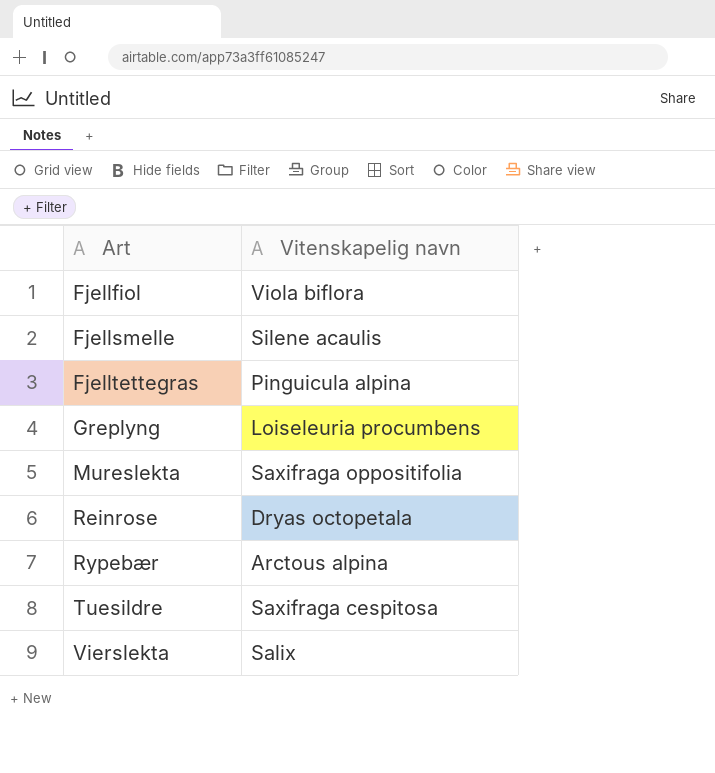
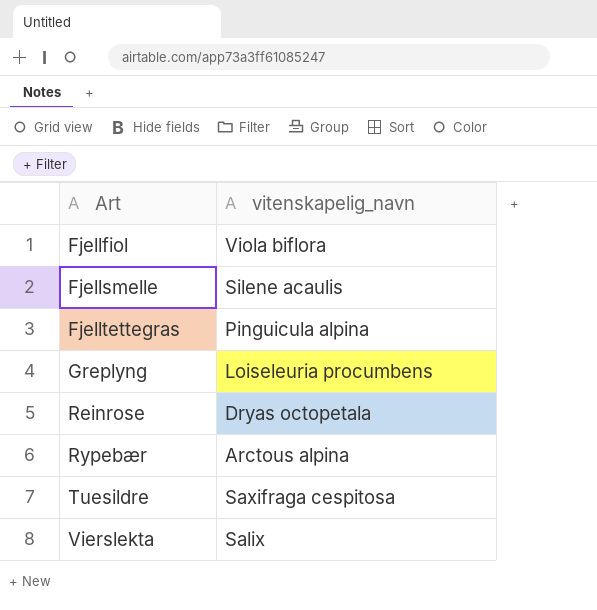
column name: Vitenskapelig navn -> vitenskapelig_navn
row Mureslekta: Saxifraga oppositifolia -> none

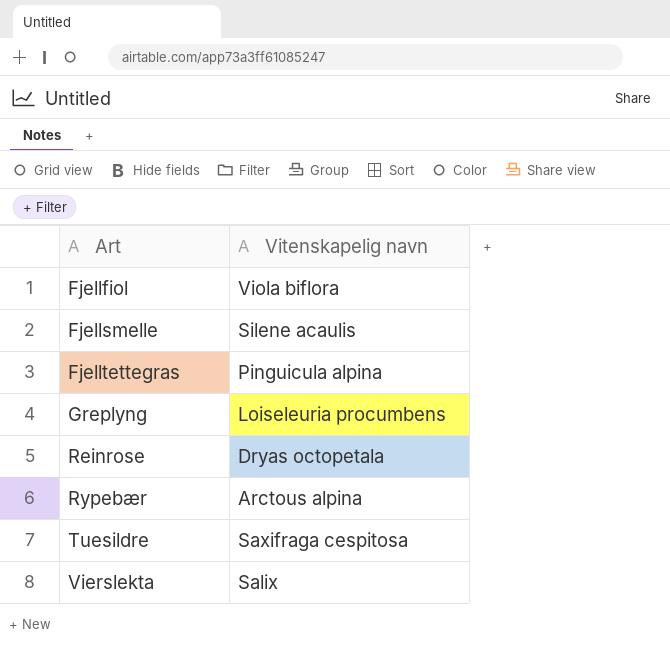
column name: vitenskapelig_navn -> Vitenskapelig navn

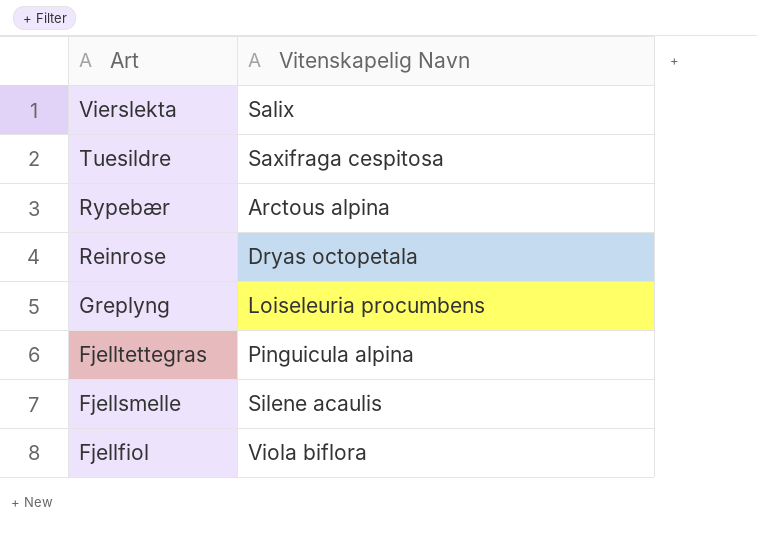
row order: Art ascending -> Art descending
column name: Vitenskapelig navn -> Vitenskapelig Navn

